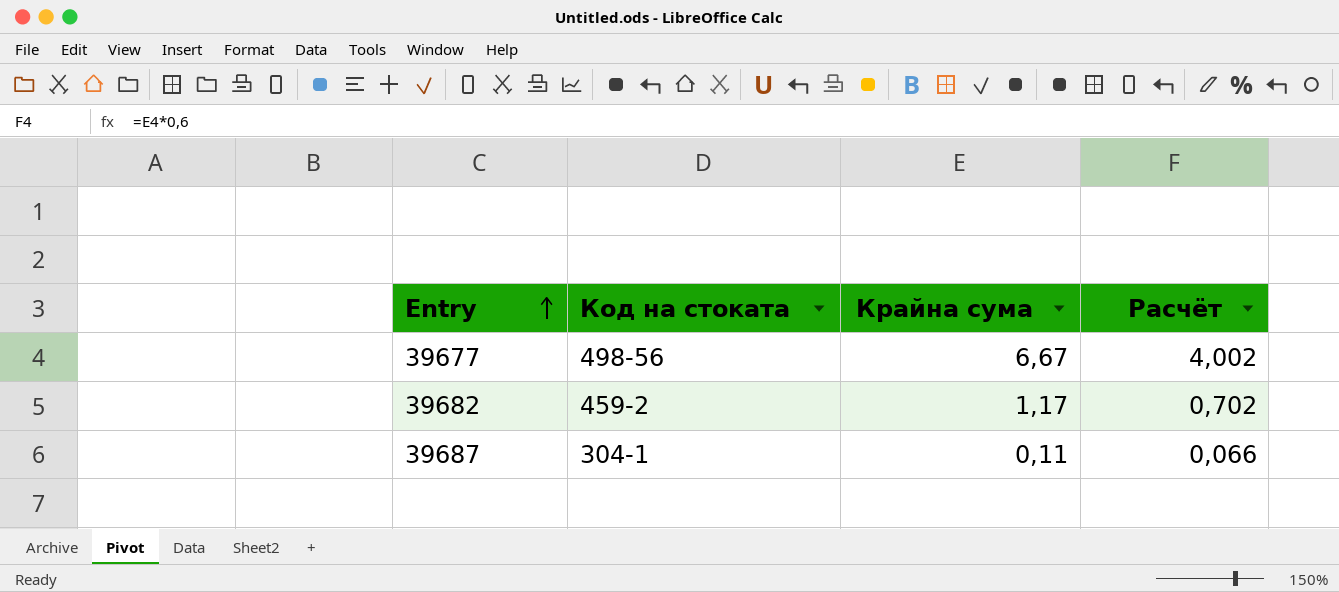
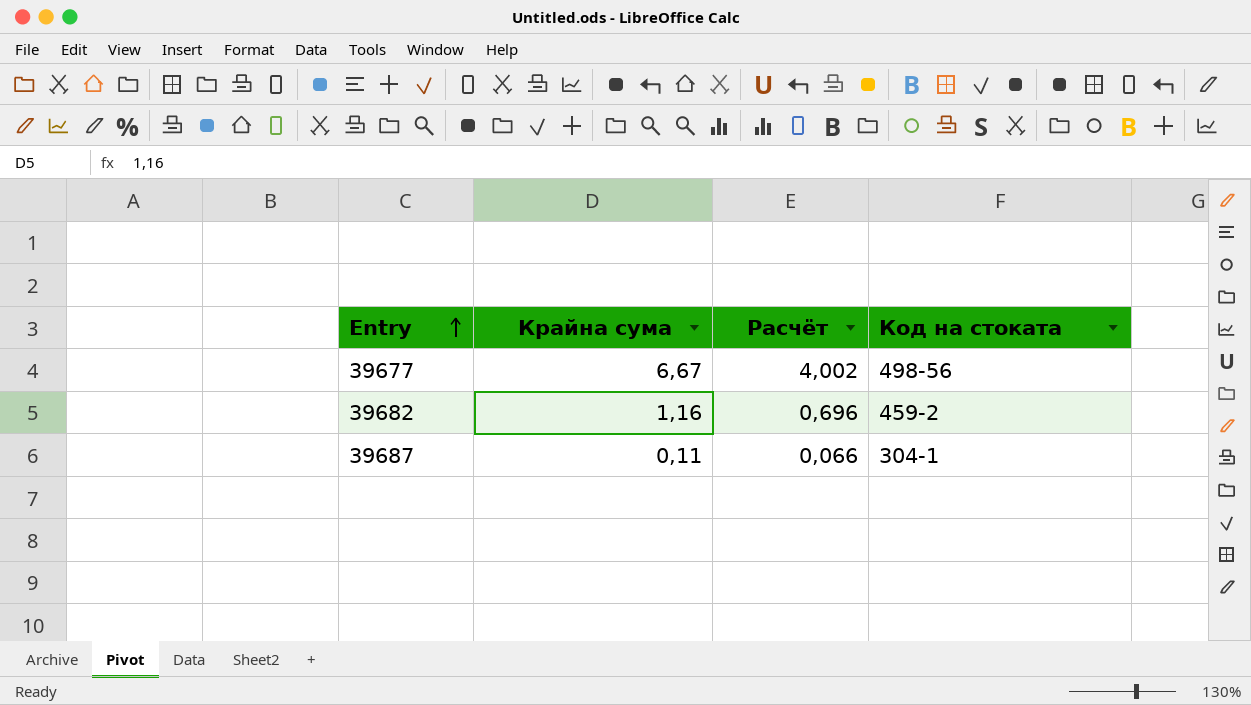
column Код на стоката | position: 2 -> 4
39682 | Крайна сума: 1,17 -> 1,16
39682 | Расчёт: 0,702 -> 0,696

